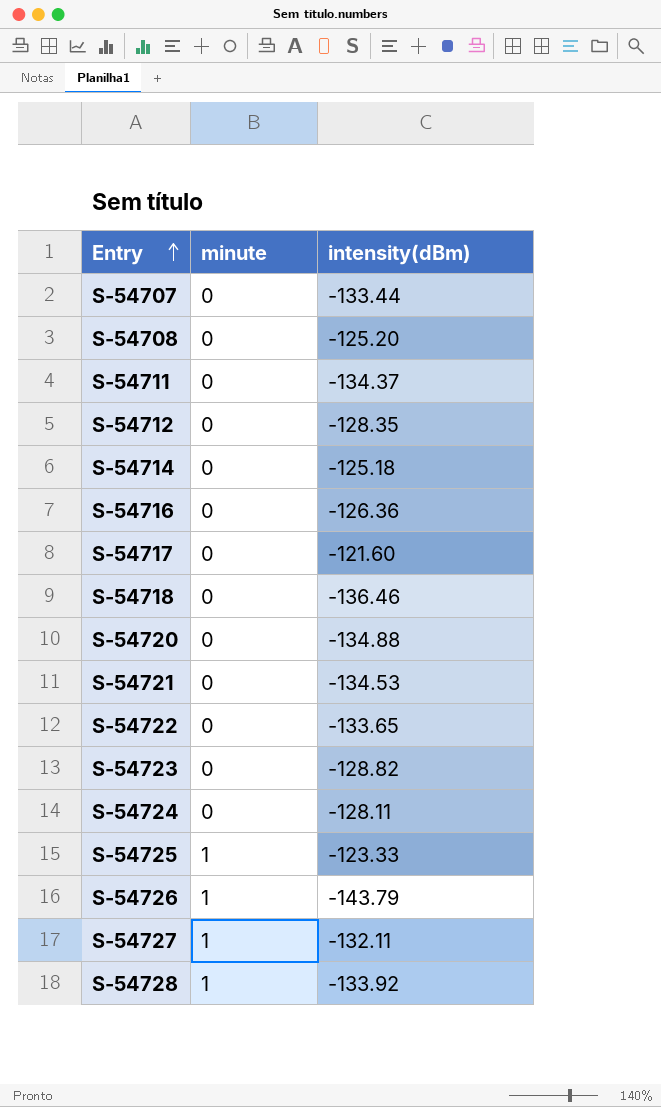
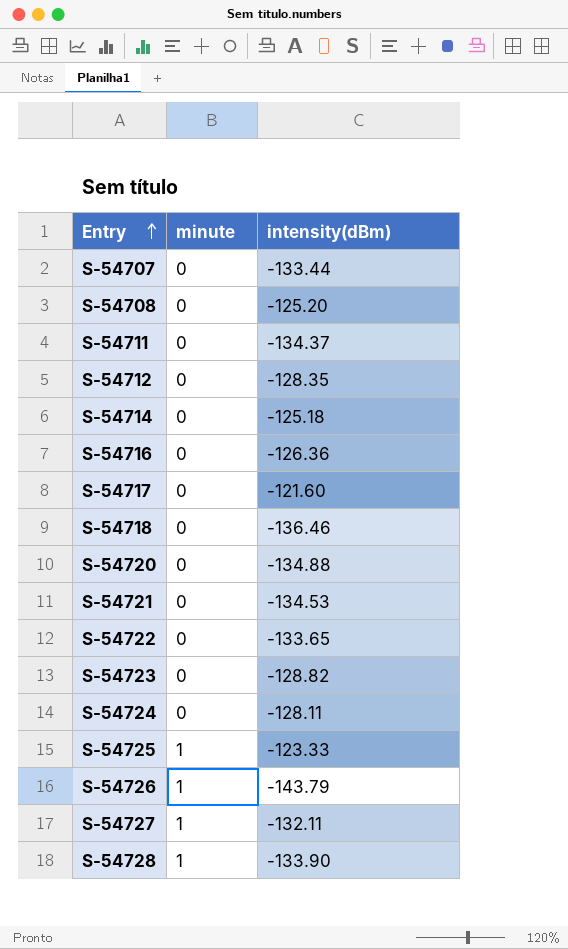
S-54728 | intensity(dBm): -133.92 -> -133.90

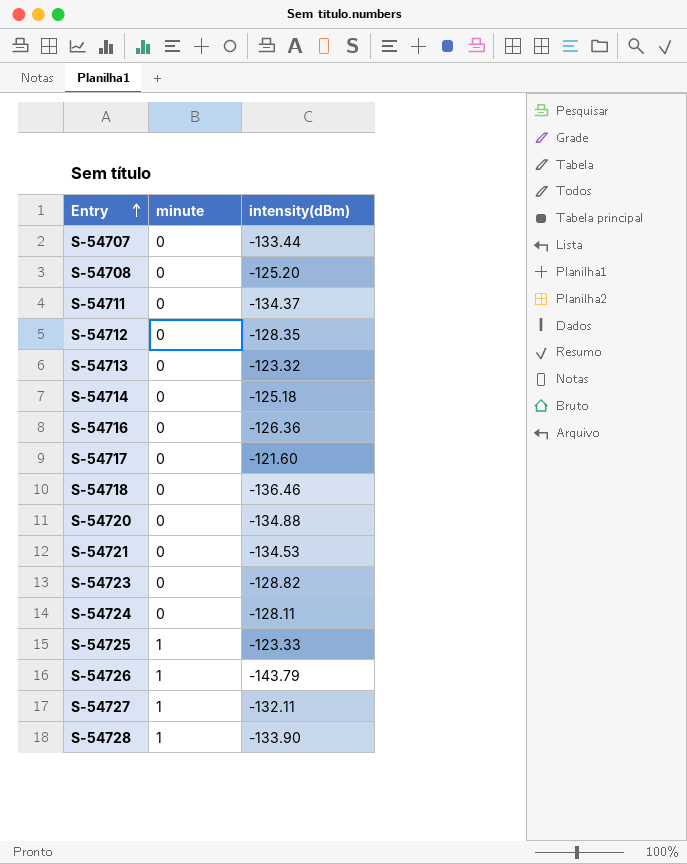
row S-54722: 0 | -133.65 -> none
row S-54713: none -> 0 | -123.32

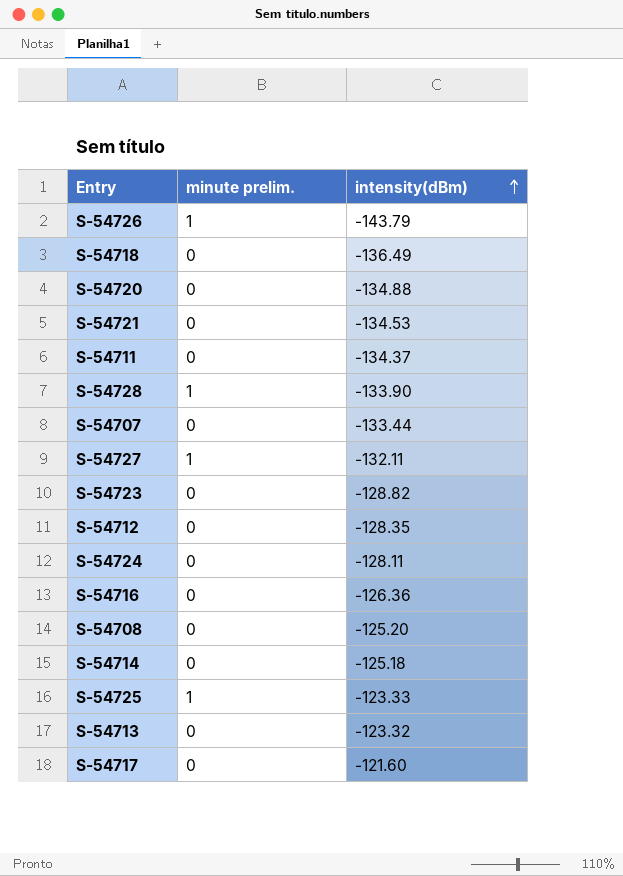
row order: Entry ascending -> intensity(dBm) ascending
column name: minute -> minute prelim.
S-54718 | intensity(dBm): -136.46 -> -136.49

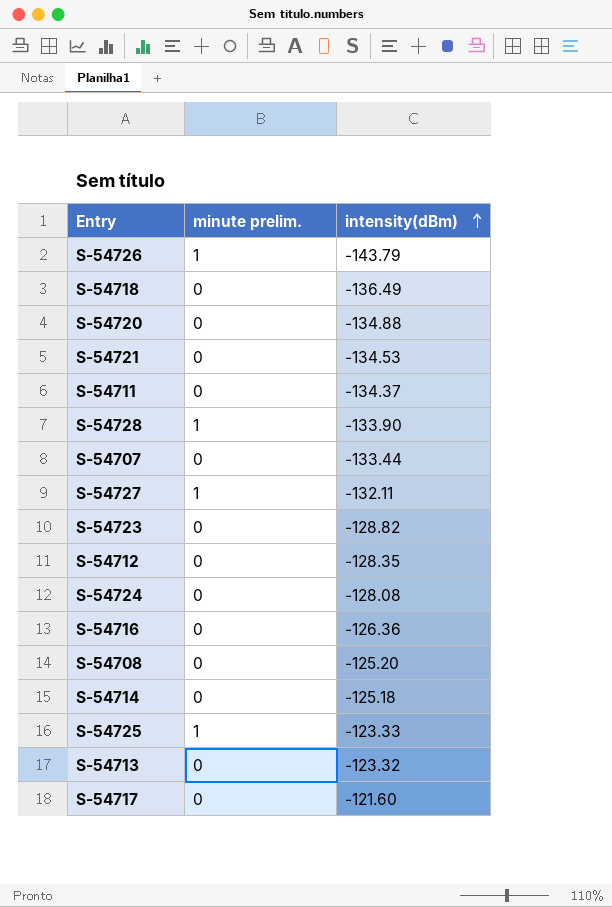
S-54724 | intensity(dBm): -128.11 -> -128.08

